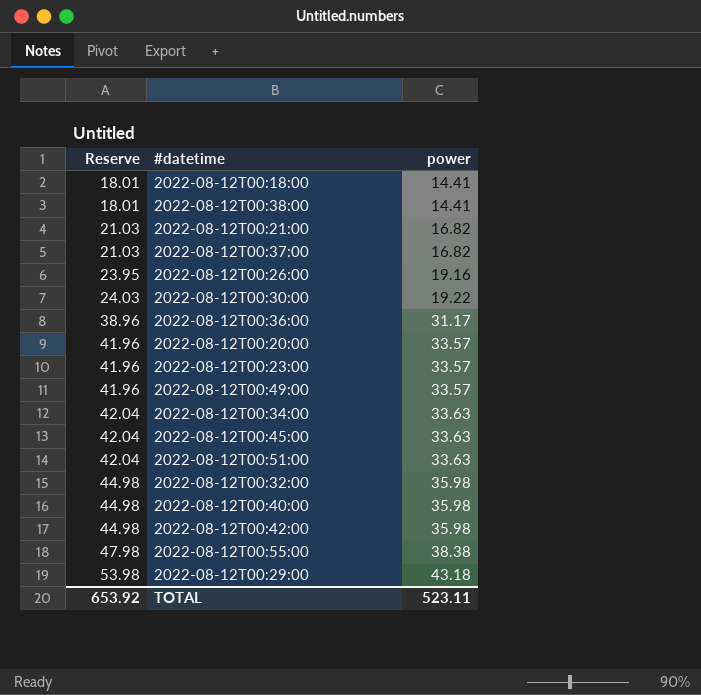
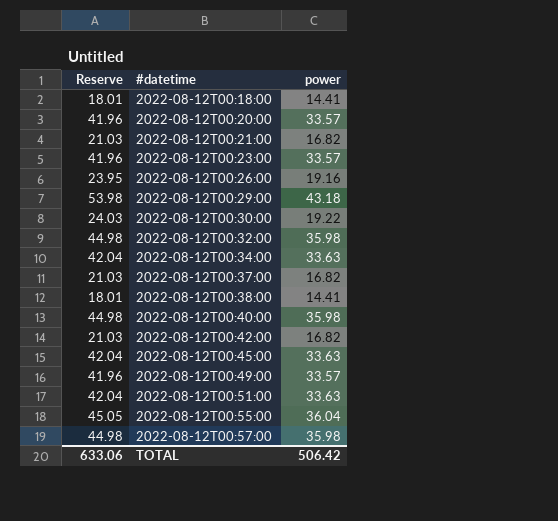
row order: Reserve ascending -> #datetime ascending
row 2022-08-12T00:36:00: 38.96 | 31.17 -> none
2022-08-12T00:42:00 | Reserve: 44.98 -> 21.03
2022-08-12T00:42:00 | power: 35.98 -> 16.82
2022-08-12T00:55:00 | Reserve: 47.98 -> 45.05
2022-08-12T00:55:00 | power: 38.38 -> 36.04
row 2022-08-12T00:57:00: none -> 44.98 | 35.98
TOTAL | Reserve: 653.92 -> 633.06
TOTAL | power: 523.11 -> 506.42

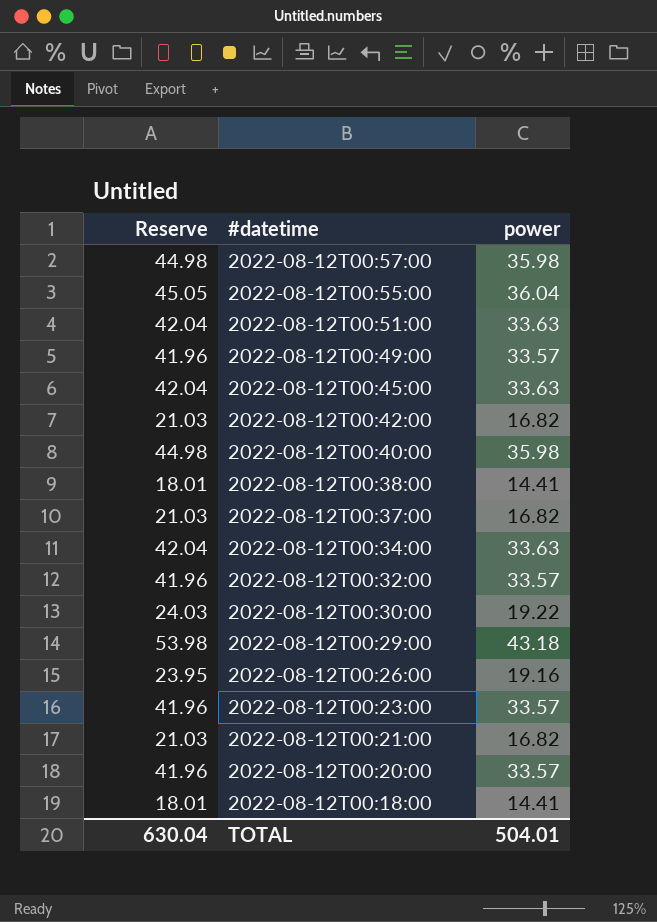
row order: #datetime ascending -> #datetime descending
2022-08-12T00:32:00 | Reserve: 44.98 -> 41.96
2022-08-12T00:32:00 | power: 35.98 -> 33.57
TOTAL | Reserve: 633.06 -> 630.04
TOTAL | power: 506.42 -> 504.01

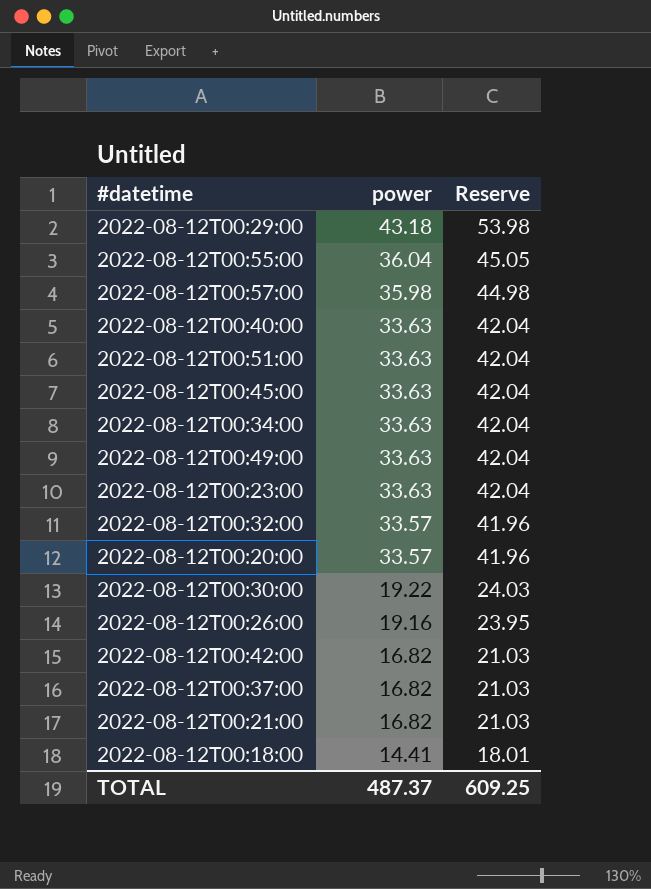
row order: #datetime descending -> power descending
column Reserve | position: 1 -> 3
row 2022-08-12T00:38:00: 18.01 | 14.41 -> none
2022-08-12T00:40:00 | power: 35.98 -> 33.63
2022-08-12T00:40:00 | Reserve: 44.98 -> 42.04
2022-08-12T00:49:00 | power: 33.57 -> 33.63
2022-08-12T00:49:00 | Reserve: 41.96 -> 42.04
2022-08-12T00:23:00 | power: 33.57 -> 33.63
2022-08-12T00:23:00 | Reserve: 41.96 -> 42.04
TOTAL | power: 504.01 -> 487.37
TOTAL | Reserve: 630.04 -> 609.25

